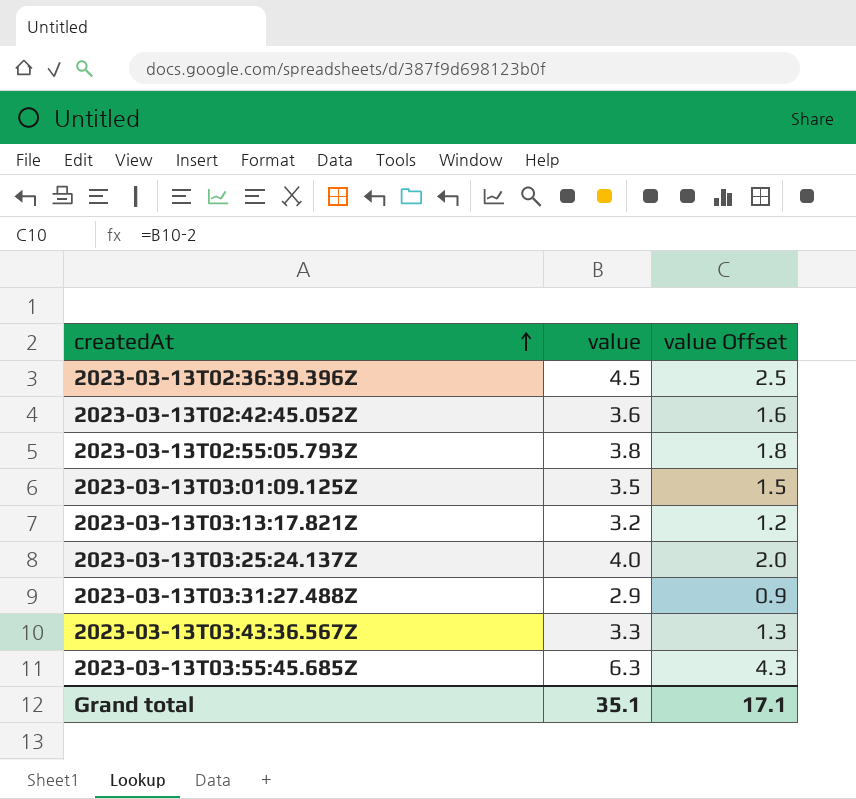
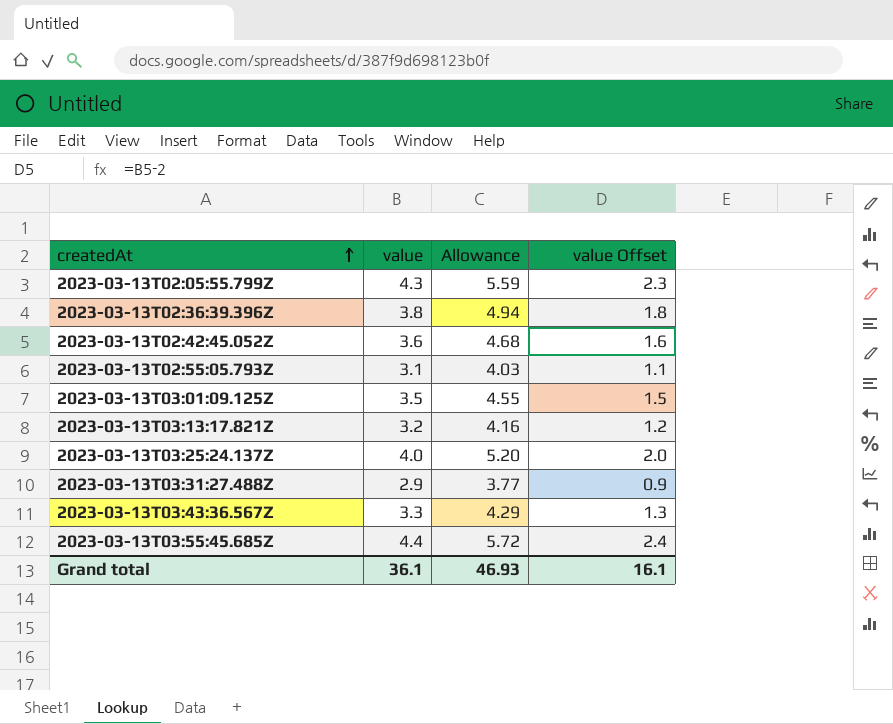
column Allowance | formula: none -> [value] * 1.3
row 2023-03-13T02:05:55.799Z: none -> 4.3 | 5.59 | 2.3
2023-03-13T02:36:39.396Z | value: 4.5 -> 3.8
2023-03-13T02:36:39.396Z | value Offset: 2.5 -> 1.8
2023-03-13T02:55:05.793Z | value: 3.8 -> 3.1
2023-03-13T02:55:05.793Z | value Offset: 1.8 -> 1.1
2023-03-13T03:55:45.685Z | value: 6.3 -> 4.4
2023-03-13T03:55:45.685Z | value Offset: 4.3 -> 2.4
Grand total | value: 35.1 -> 36.1
Grand total | value Offset: 17.1 -> 16.1

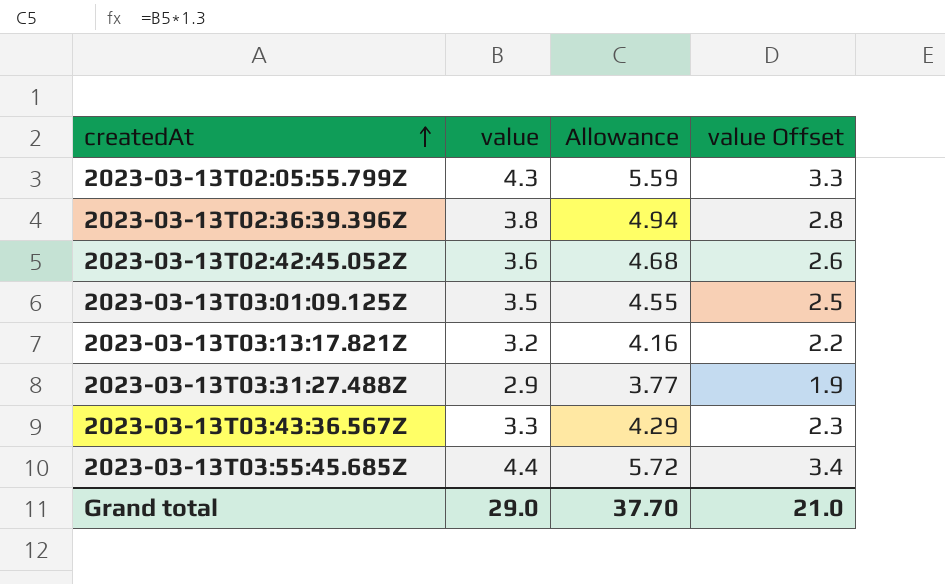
column value Offset | formula: [value] - 2 -> [value] - 1
row 2023-03-13T02:55:05.793Z: 3.1 | 4.03 | 1.1 -> none
row 2023-03-13T03:25:24.137Z: 4.0 | 5.20 | 2.0 -> none
Grand total | value: 36.1 -> 29.0
Grand total | Allowance: 46.93 -> 37.70
Grand total | value Offset: 16.1 -> 21.0

